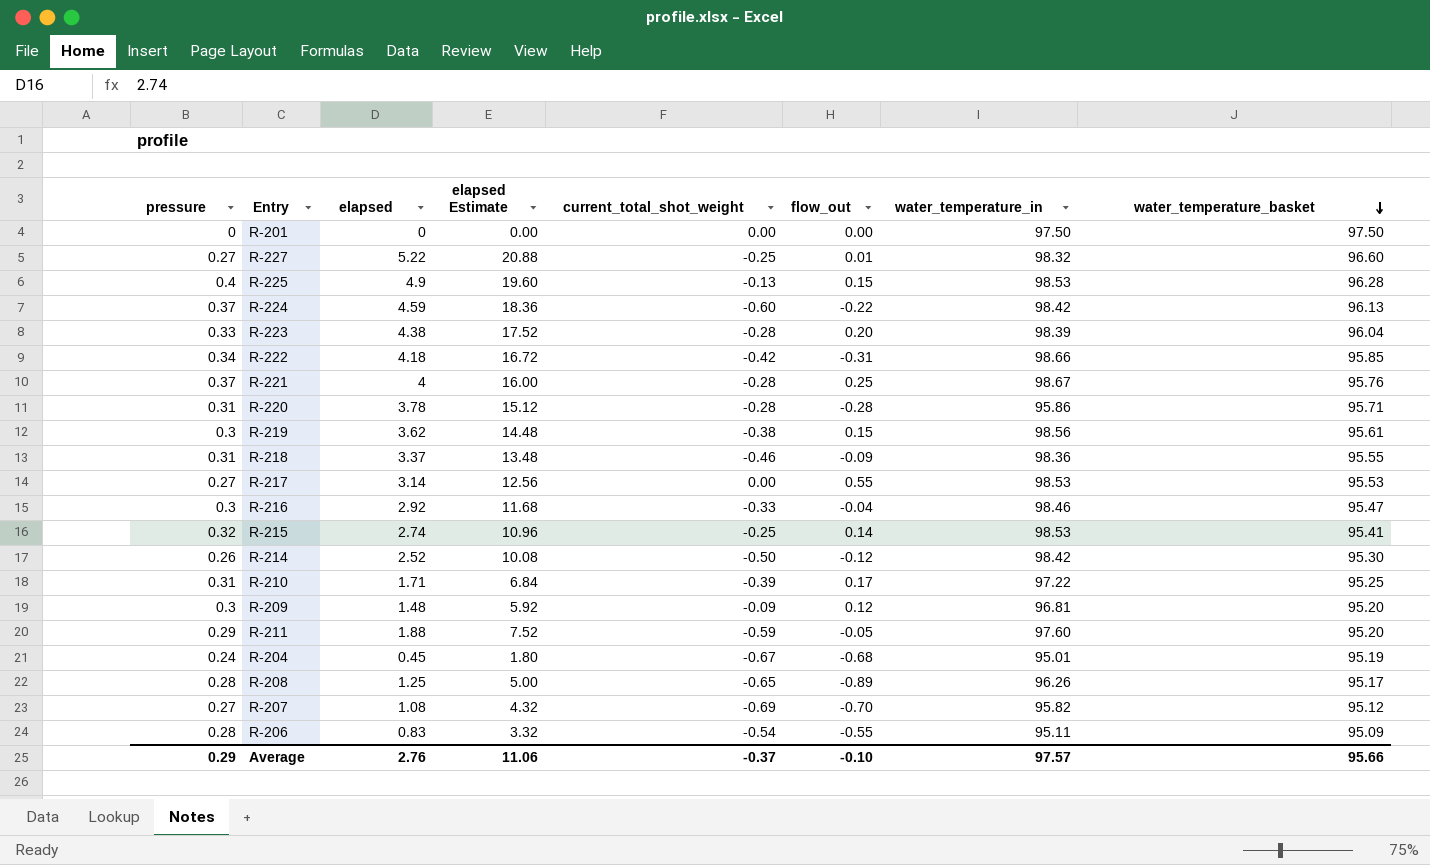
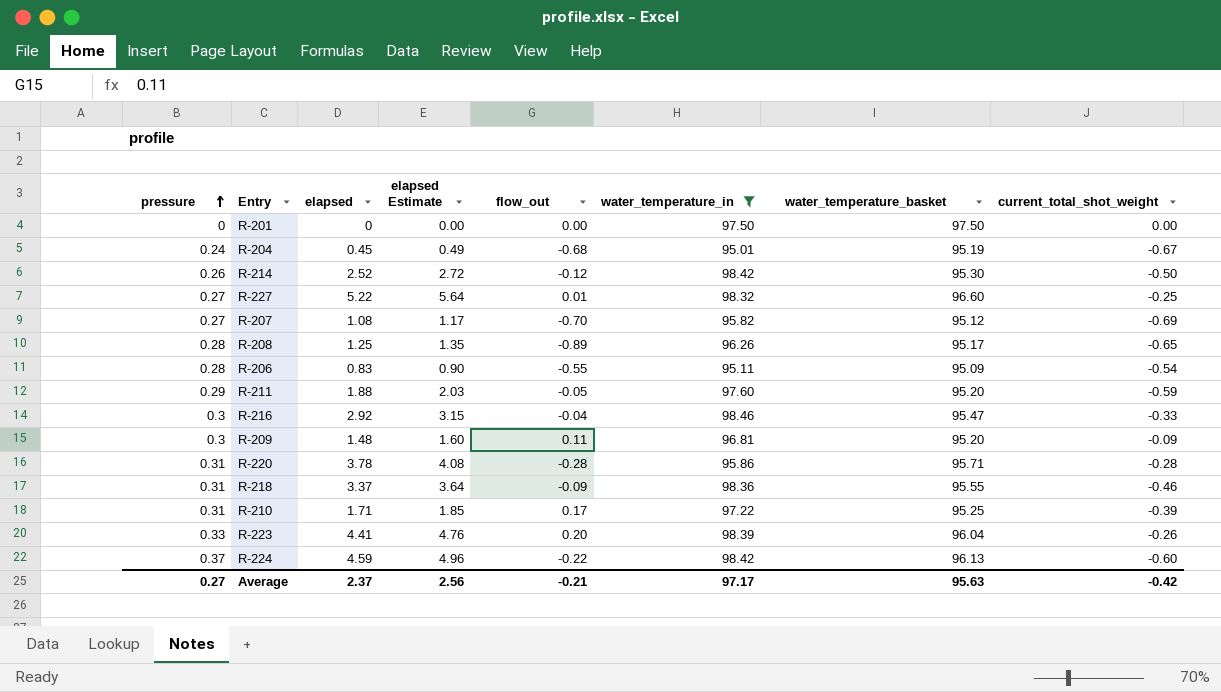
filter: none -> water_temperature_in <= 98.46
row order: water_temperature_basket descending -> pressure ascending
column elapsed Estimate | formula: [elapsed] * 4 -> [elapsed] * 1.08
column current_total_shot_weight | position: 5 -> 8
R-209 | flow_out: 0.12 -> 0.11
R-223 | elapsed: 4.38 -> 4.41
R-223 | current_total_shot_weight: -0.28 -> -0.26
Average | pressure: 0.29 -> 0.27
Average | elapsed: 2.76 -> 2.37
Average | elapsed Estimate: 11.06 -> 2.56
Average | flow_out: -0.10 -> -0.21
Average | water_temperature_in: 97.57 -> 97.17
Average | water_temperature_basket: 95.66 -> 95.63
Average | current_total_shot_weight: -0.37 -> -0.42

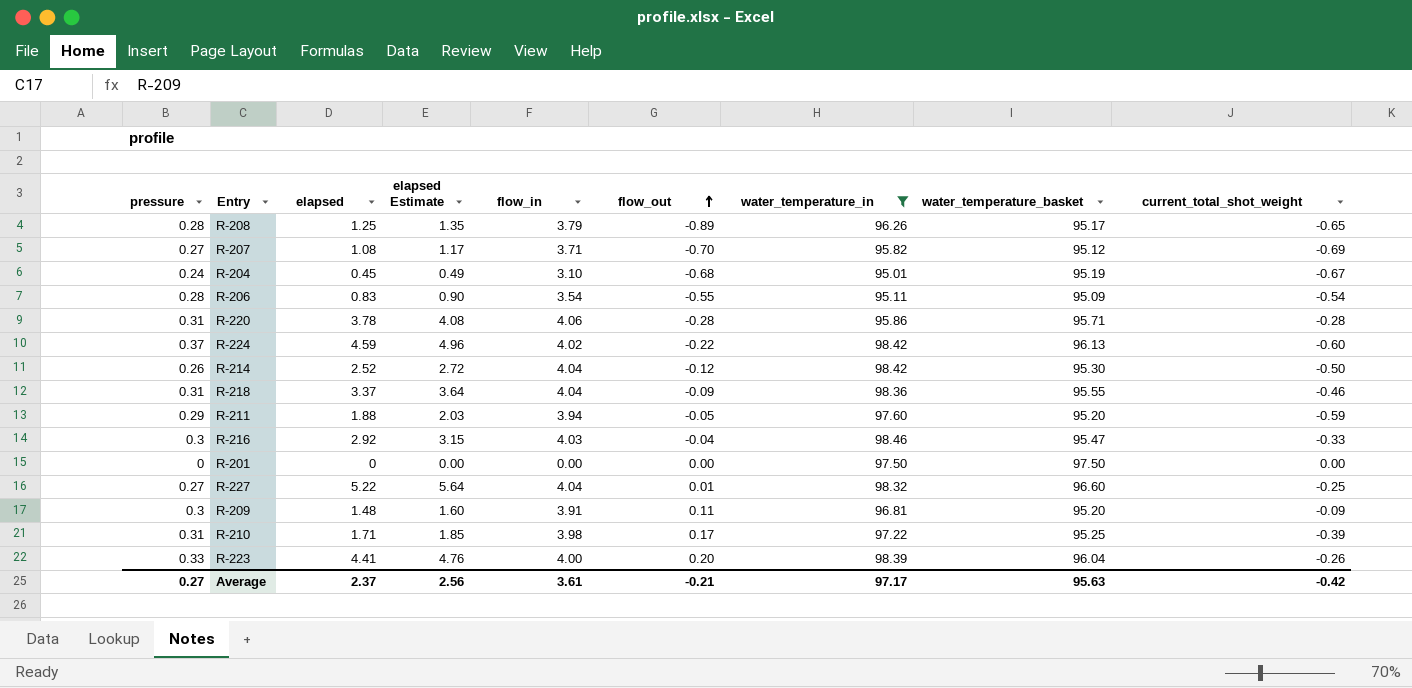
row order: pressure ascending -> flow_out ascending
column flow_in | position: none -> 5

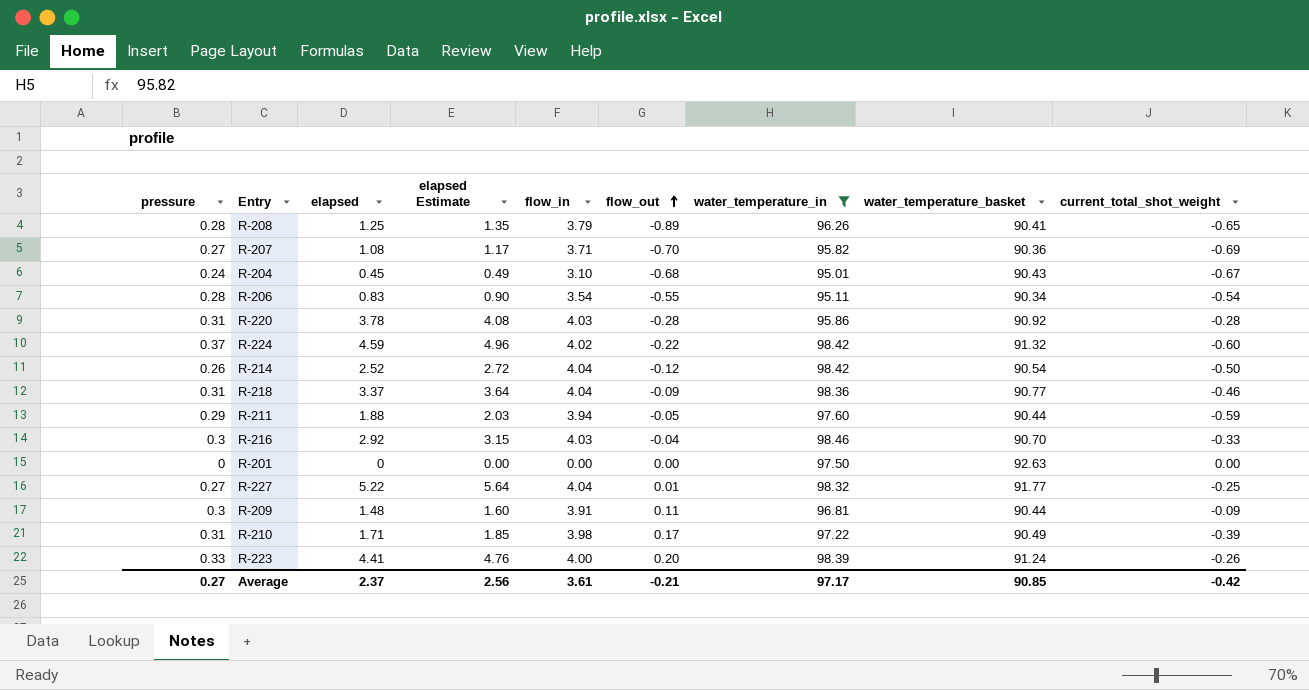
R-208 | water_temperature_basket: 95.17 -> 90.41
R-207 | water_temperature_basket: 95.12 -> 90.36
R-204 | water_temperature_basket: 95.19 -> 90.43
R-206 | water_temperature_basket: 95.09 -> 90.34
R-220 | flow_in: 4.06 -> 4.03
R-220 | water_temperature_basket: 95.71 -> 90.92
R-224 | water_temperature_basket: 96.13 -> 91.32
R-214 | water_temperature_basket: 95.30 -> 90.54
R-218 | water_temperature_basket: 95.55 -> 90.77
R-211 | water_temperature_basket: 95.20 -> 90.44
R-216 | water_temperature_basket: 95.47 -> 90.70
R-201 | water_temperature_basket: 97.50 -> 92.63
R-227 | water_temperature_basket: 96.60 -> 91.77
R-209 | water_temperature_basket: 95.20 -> 90.44
R-210 | water_temperature_basket: 95.25 -> 90.49
R-223 | water_temperature_basket: 96.04 -> 91.24
Average | water_temperature_basket: 95.63 -> 90.85

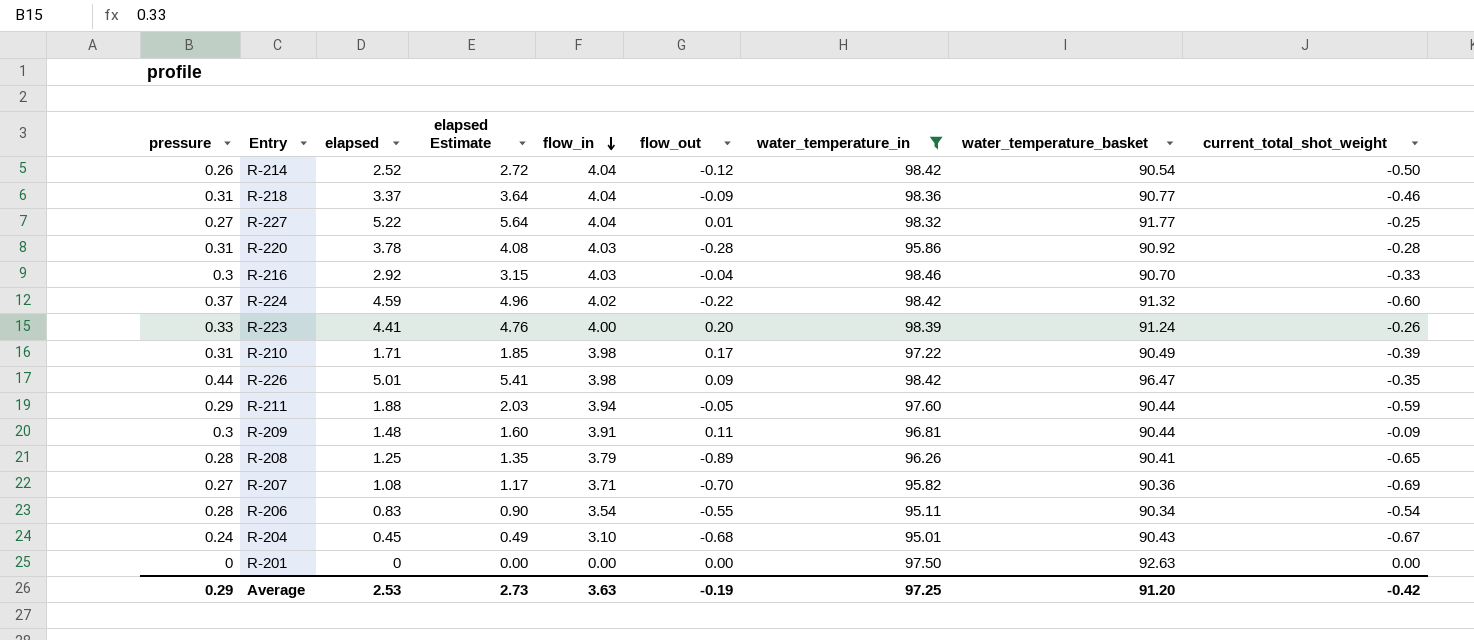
row order: flow_out ascending -> flow_in descending
row R-226: none -> 0.44 | 5.01 | 5.41 | 3.98 | 0.09 | 98.42 | 96.47 | -0.35
Average | pressure: 0.27 -> 0.29
Average | elapsed: 2.37 -> 2.53
Average | elapsed Estimate: 2.56 -> 2.73
Average | flow_in: 3.61 -> 3.63
Average | flow_out: -0.21 -> -0.19
Average | water_temperature_in: 97.17 -> 97.25
Average | water_temperature_basket: 90.85 -> 91.20

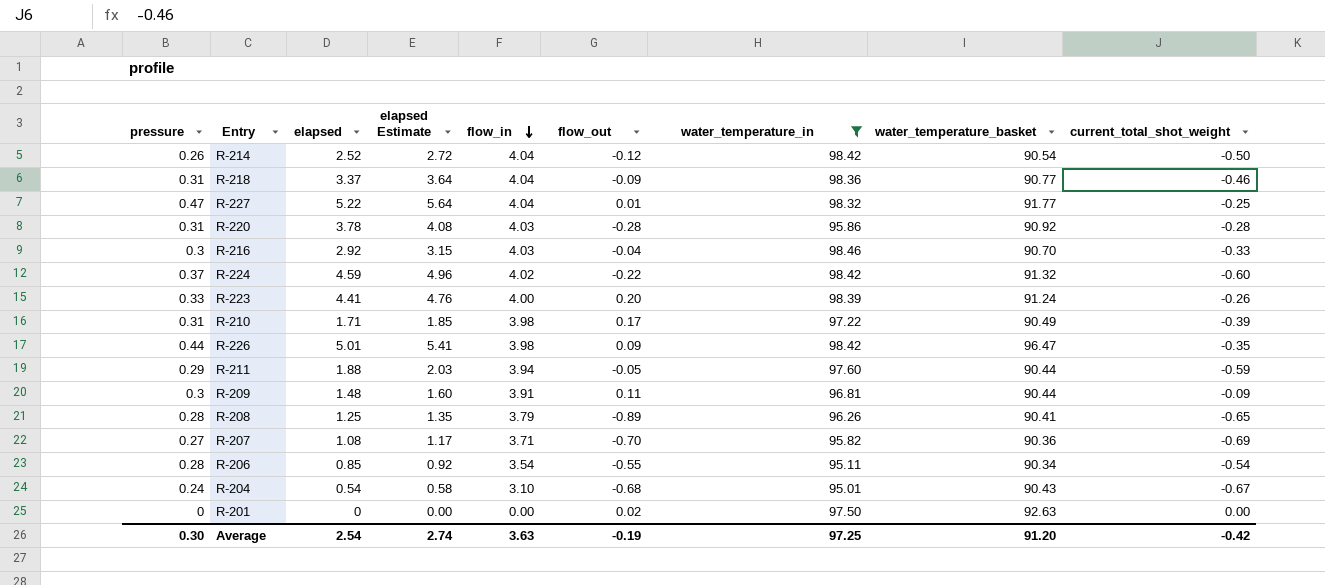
R-227 | pressure: 0.27 -> 0.47
R-206 | elapsed: 0.83 -> 0.85
R-206 | elapsed Estimate: 0.90 -> 0.92
R-204 | elapsed: 0.45 -> 0.54
R-204 | elapsed Estimate: 0.49 -> 0.58
R-201 | flow_out: 0.00 -> 0.02
Average | pressure: 0.29 -> 0.30
Average | elapsed: 2.53 -> 2.54
Average | elapsed Estimate: 2.73 -> 2.74

